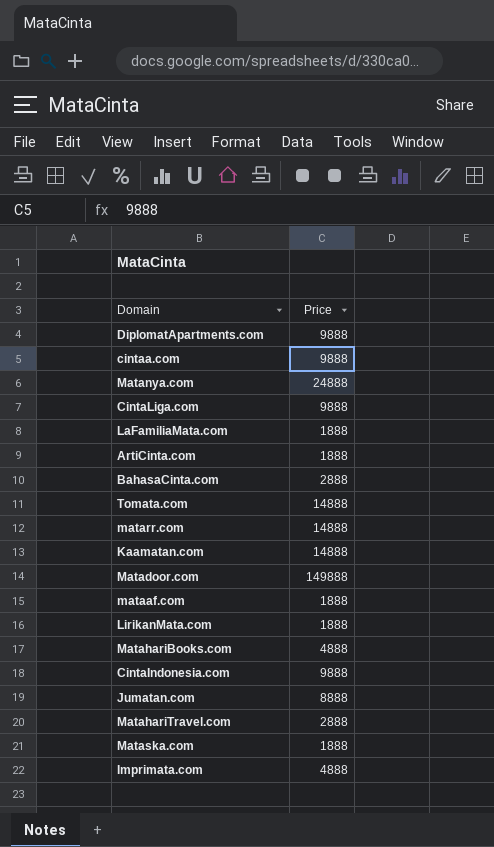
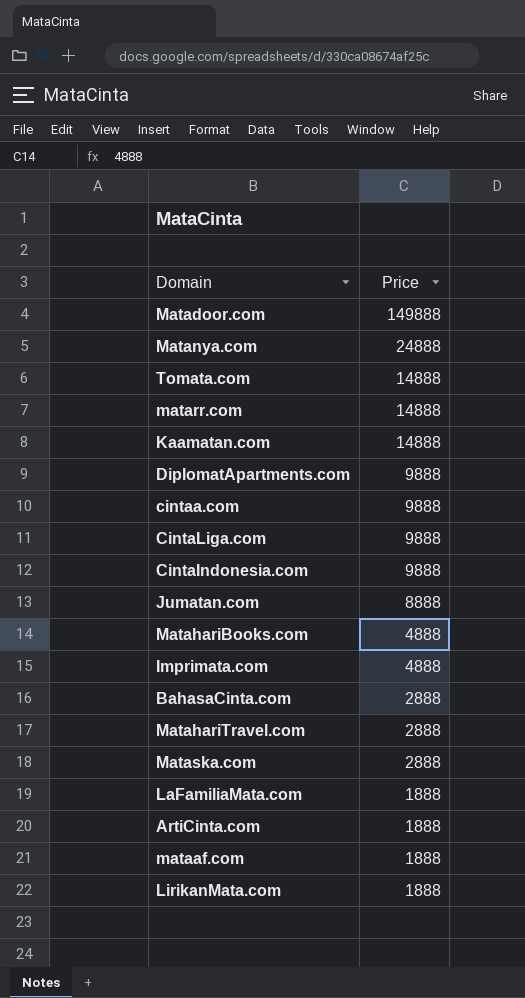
row order: none -> Price descending
Mataska.com | Price: 1888 -> 2888

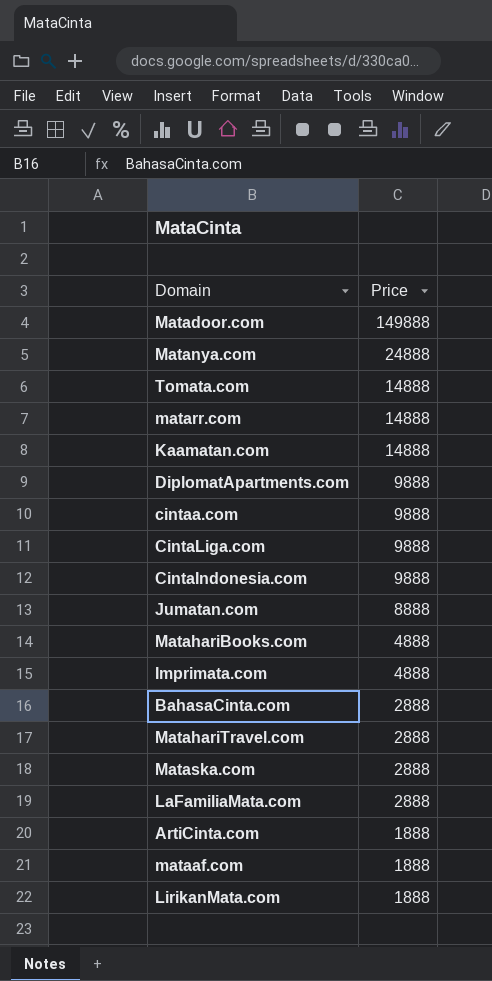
LaFamiliaMata.com | Price: 1888 -> 2888

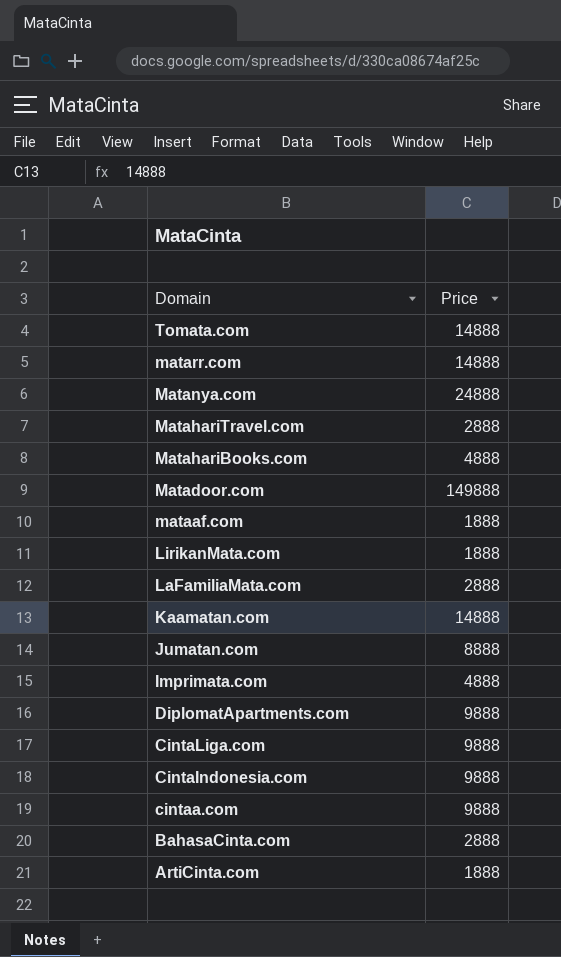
row order: Price descending -> Domain descending
row Mataska.com: 2888 -> none

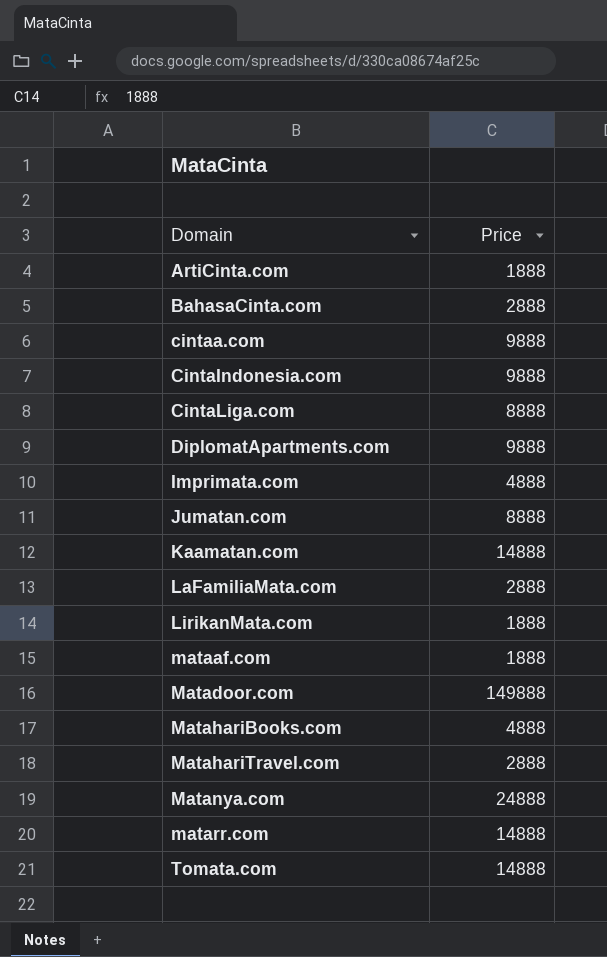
row order: Domain descending -> Domain ascending
CintaLiga.com | Price: 9888 -> 8888

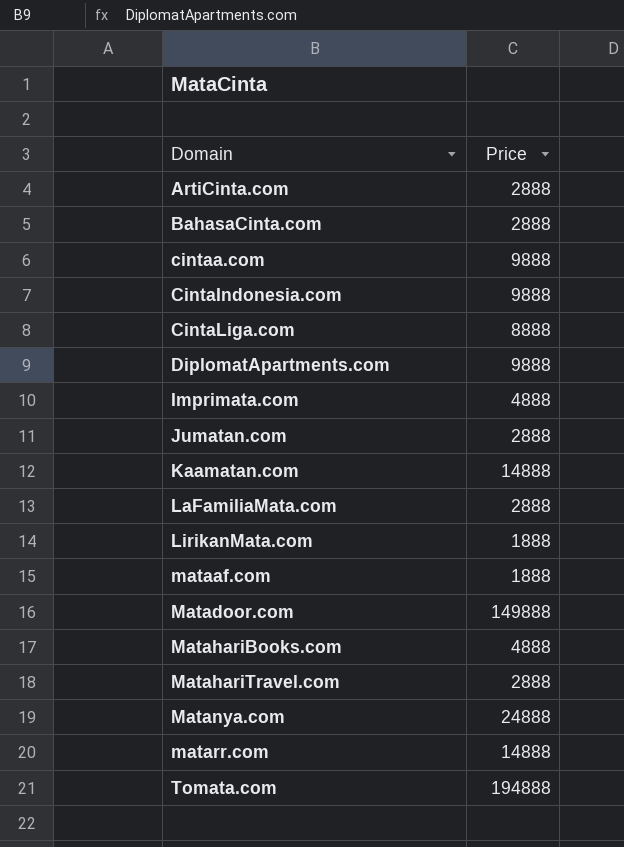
ArtiCinta.com | Price: 1888 -> 2888
Jumatan.com | Price: 8888 -> 2888
Tomata.com | Price: 14888 -> 194888

